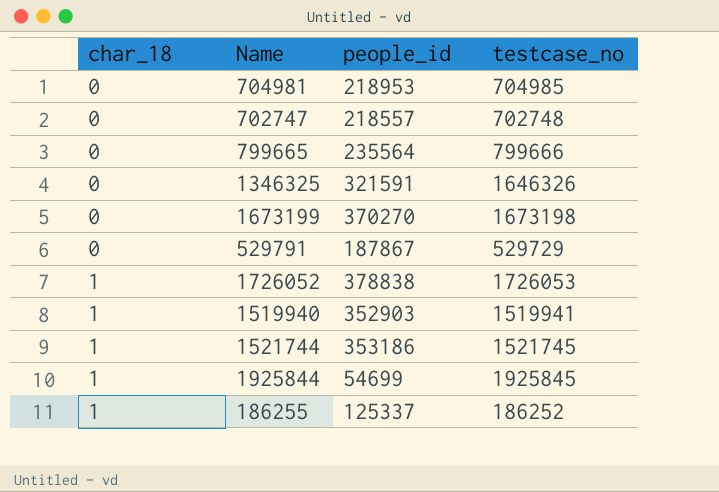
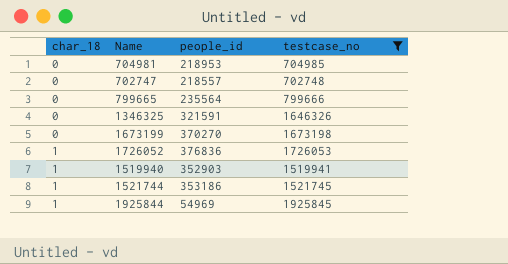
filter: none -> testcase_no >= 702748
1726052 | people_id: 378838 -> 376836
1925844 | people_id: 54699 -> 54969

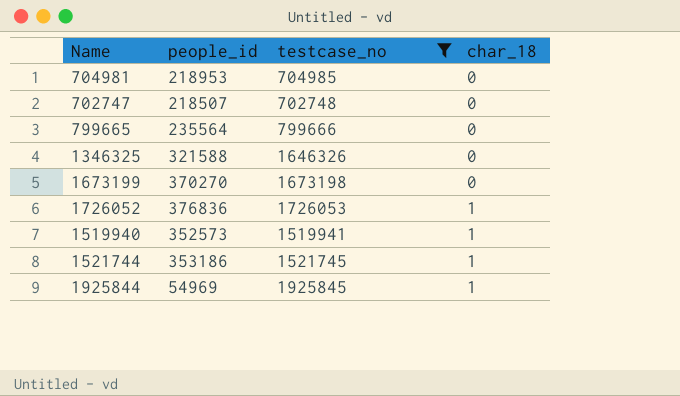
column char_18 | position: 1 -> 4
702747 | people_id: 218557 -> 218507
1346325 | people_id: 321591 -> 321588
1519940 | people_id: 352903 -> 352573

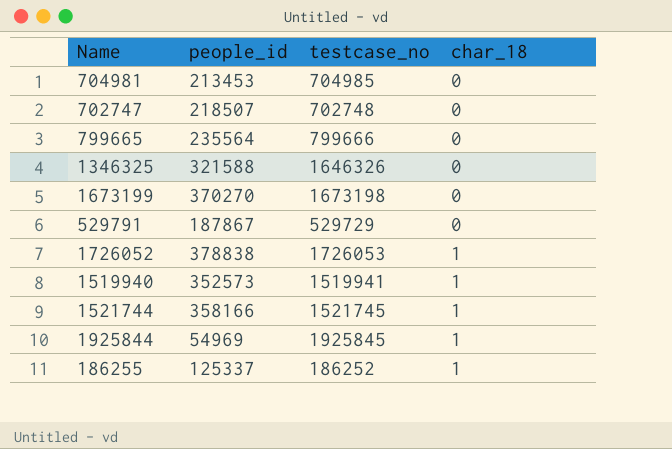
filter: testcase_no >= 702748 -> none
704981 | people_id: 218953 -> 213453
1726052 | people_id: 376836 -> 378838
1521744 | people_id: 353186 -> 358166

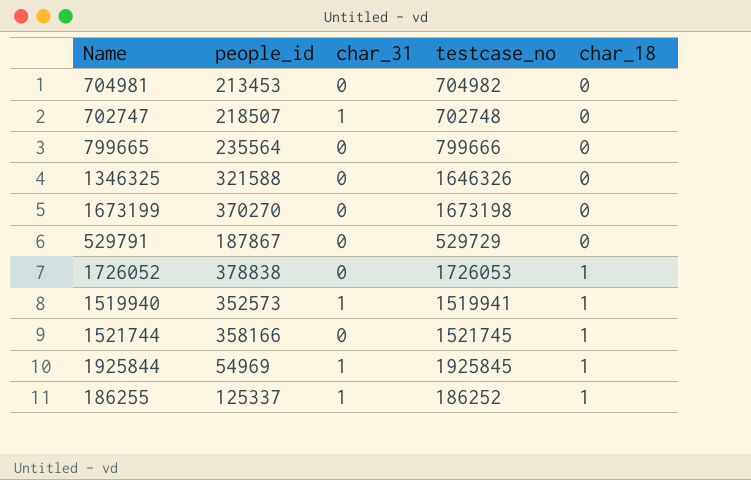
column char_31 | position: none -> 3
704981 | testcase_no: 704985 -> 704982

